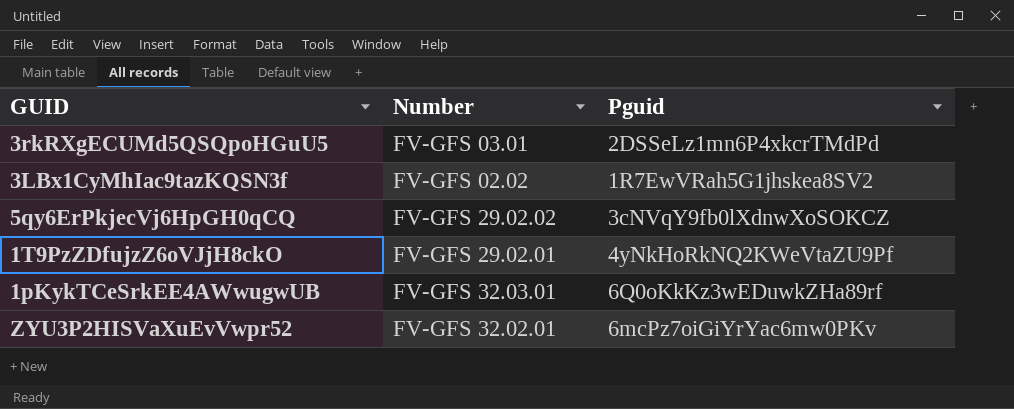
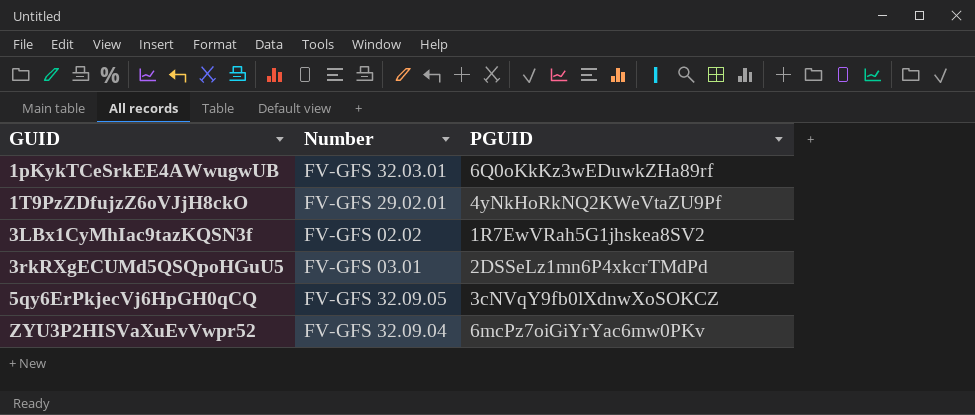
row order: none -> GUID ascending
column name: Pguid -> PGUID
5qy6ErPkjecVj6HpGH0qCQ | Number: FV-GFS 29.02.02 -> FV-GFS 32.09.05
ZYU3P2HISVaXuEvVwpr52 | Number: FV-GFS 32.02.01 -> FV-GFS 32.09.04

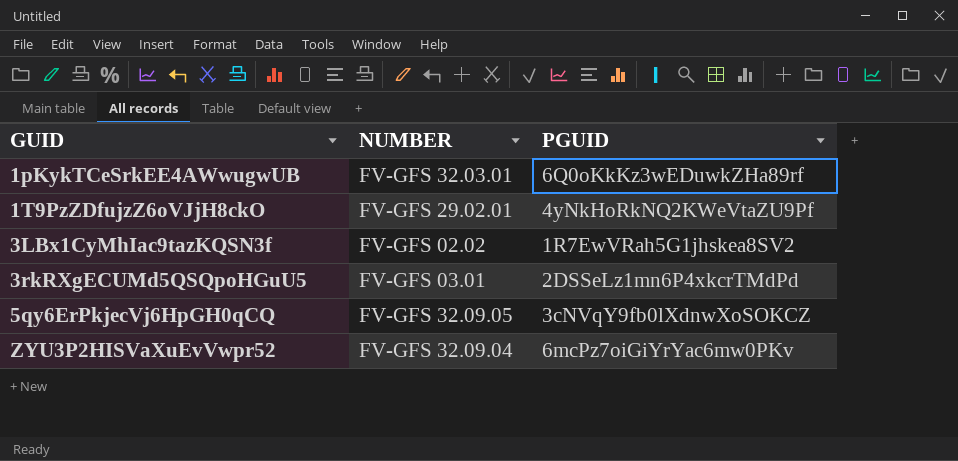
column name: Number -> NUMBER

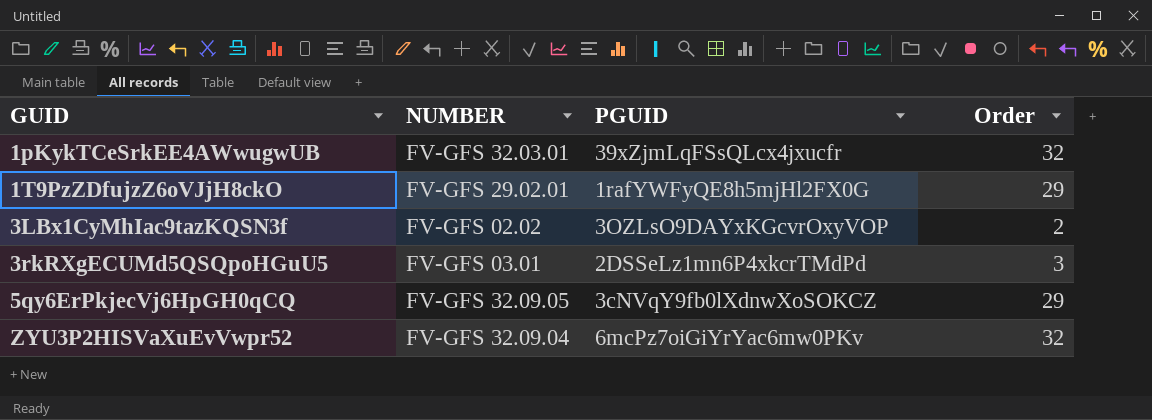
column Order | position: none -> 4
1pKykTCeSrkEE4AWwugwUB | PGUID: 6Q0oKkKz3wEDuwkZHa89rf -> 39xZjmLqFSsQLcx4jxucfr
1T9PzZDfujzZ6oVJjH8ckO | PGUID: 4yNkHoRkNQ2KWeVtaZU9Pf -> 1rafYWFyQE8h5mjHl2FX0G
3LBx1CyMhIac9tazKQSN3f | PGUID: 1R7EwVRah5G1jhskea8SV2 -> 3OZLsO9DAYxKGcvrOxyVOP

